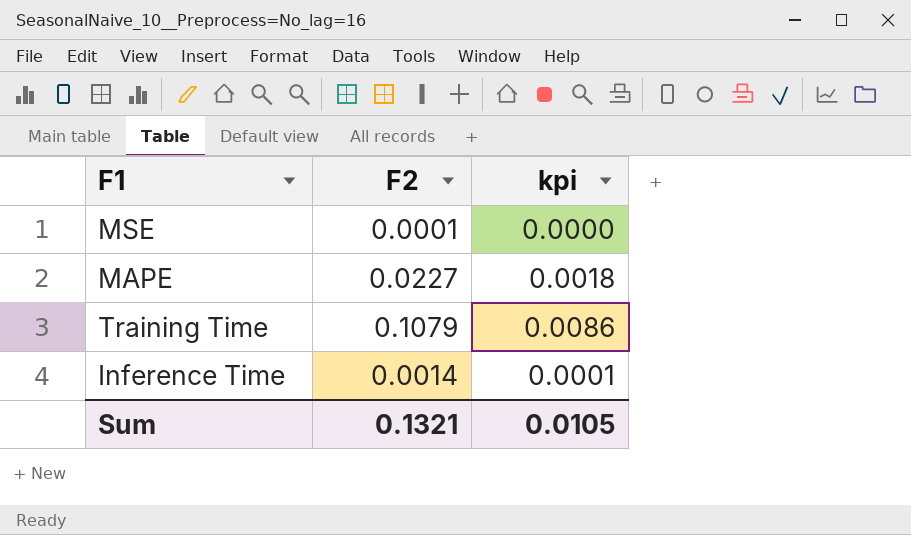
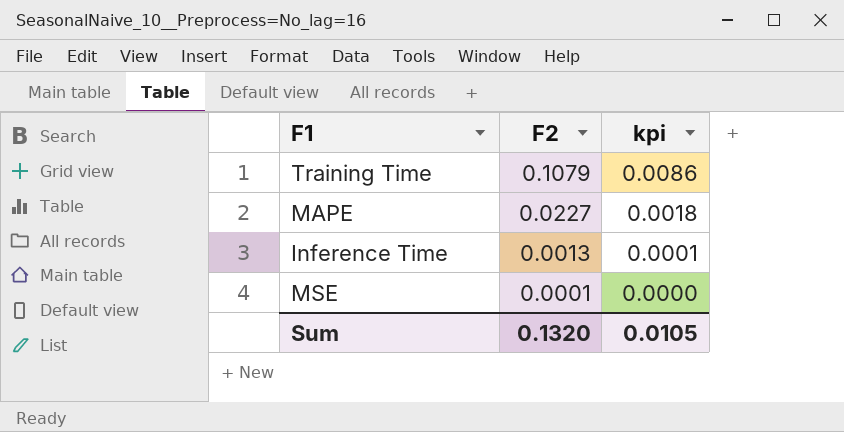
row order: none -> F2 descending
Inference Time | F2: 0.0014 -> 0.0013
Sum | F2: 0.1321 -> 0.1320

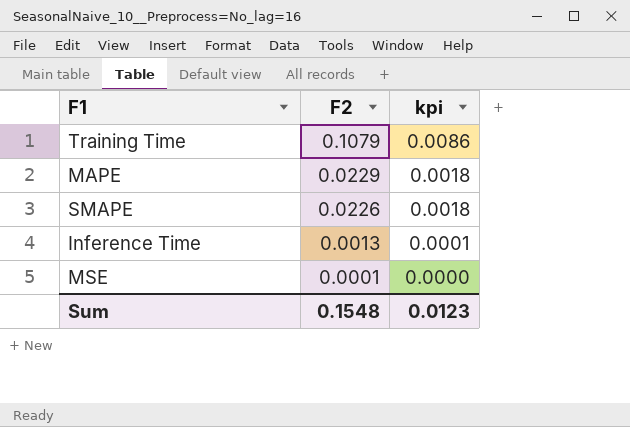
MAPE | F2: 0.0227 -> 0.0229
row SMAPE: none -> 0.0226 | 0.0018
Sum | F2: 0.1320 -> 0.1548
Sum | kpi: 0.0105 -> 0.0123

